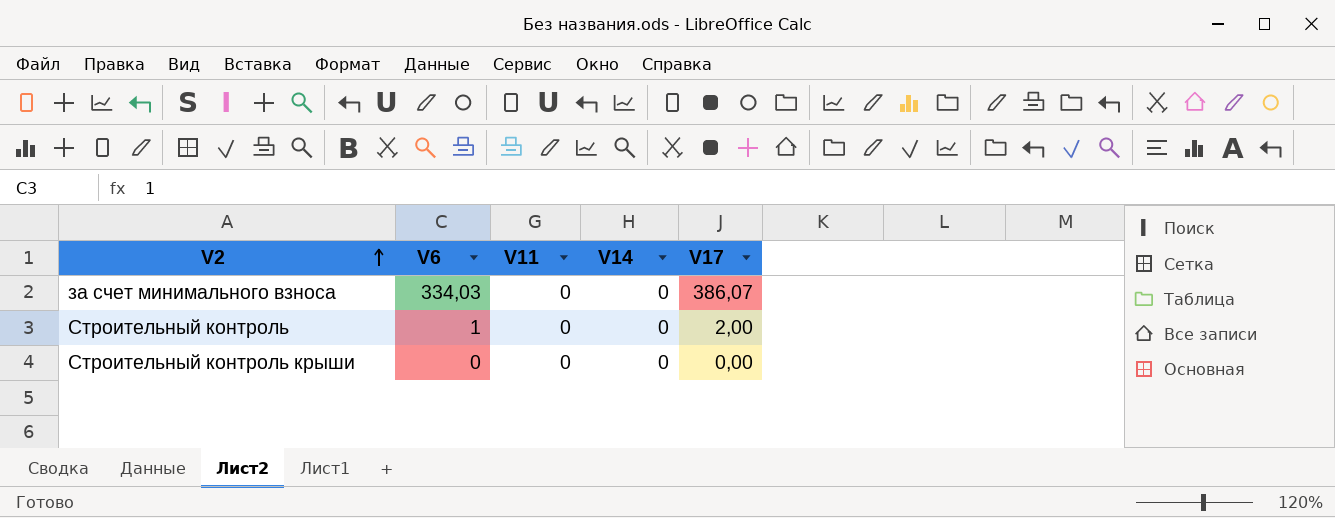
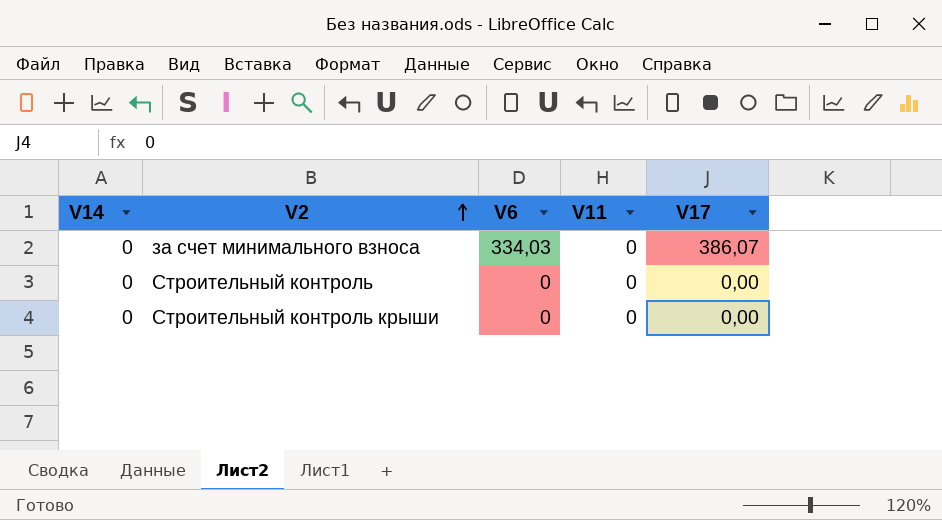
column V14 | position: 4 -> 1
Строительный контроль | V6: 1 -> 0
Строительный контроль | V17: 2,00 -> 0,00

